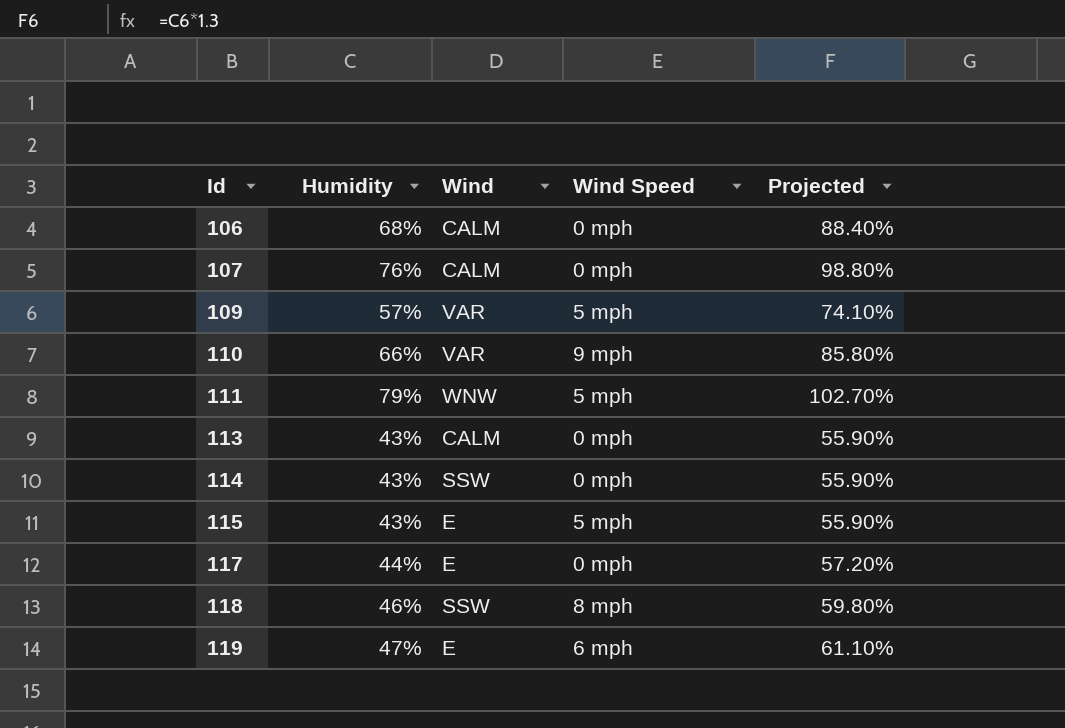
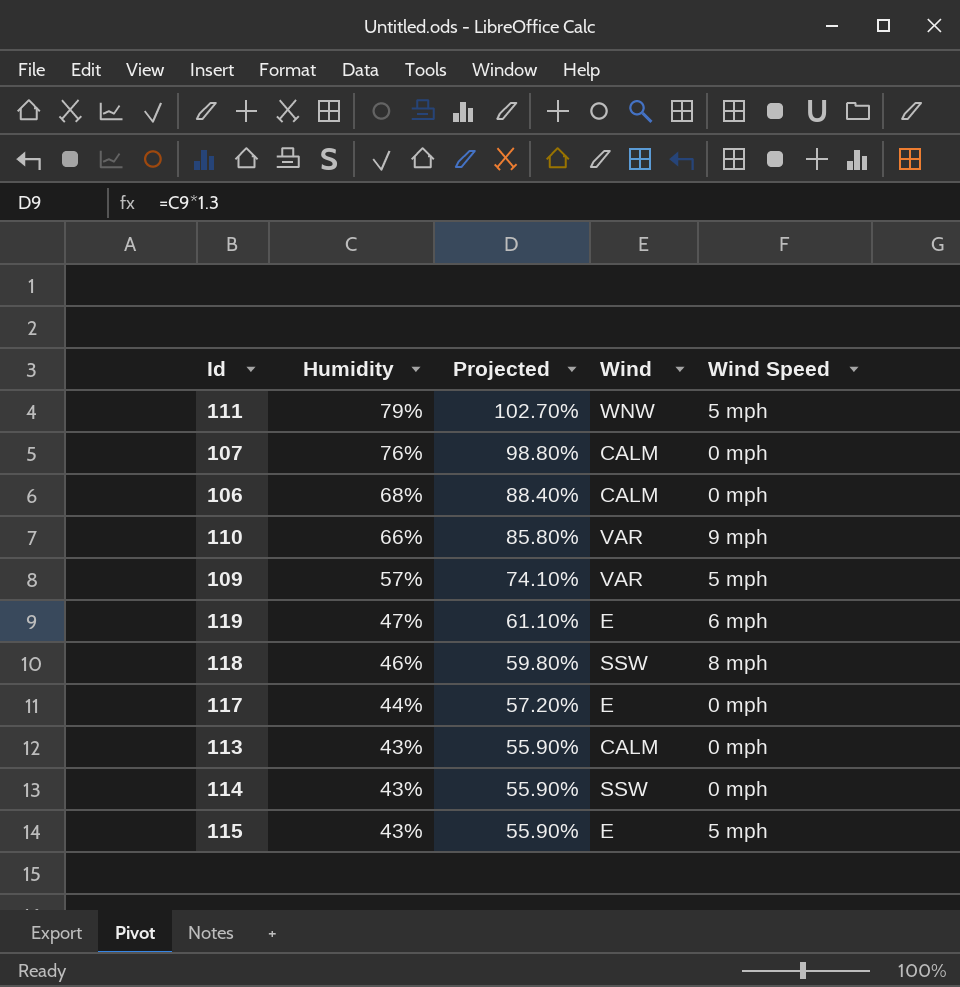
row order: Id ascending -> Humidity descending
column Projected | position: 5 -> 3

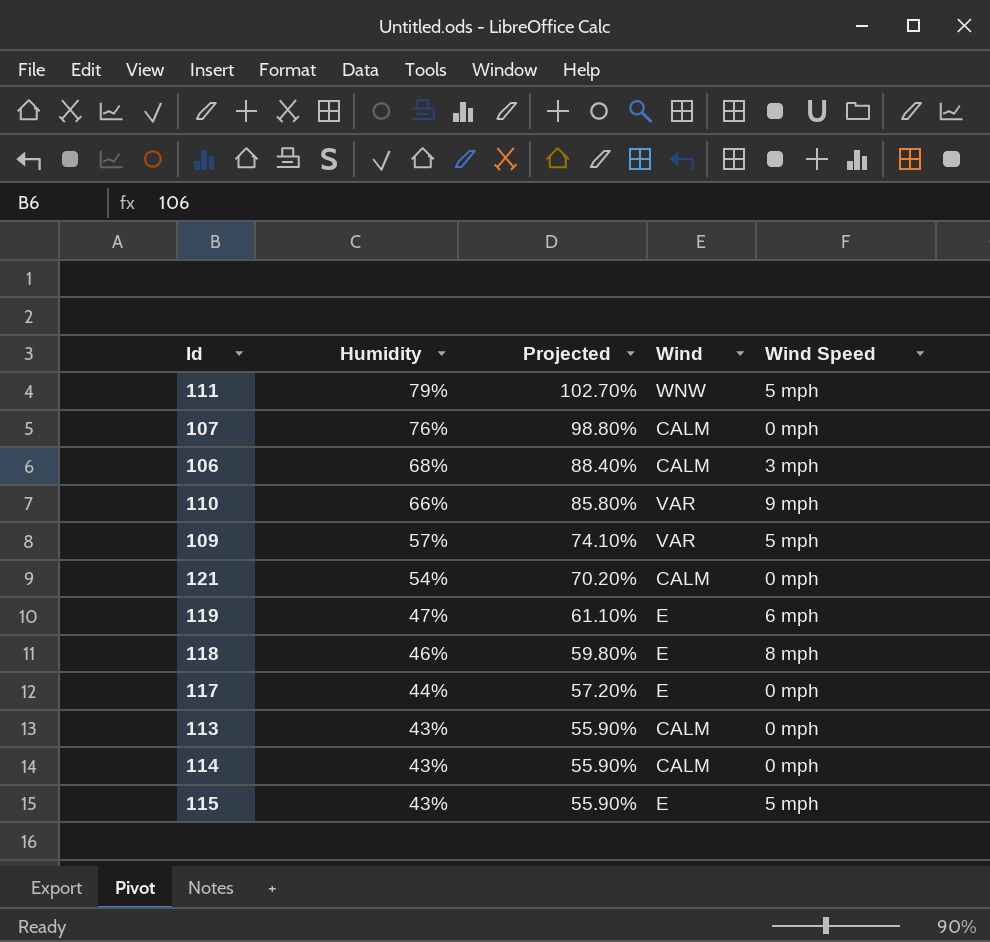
106 | Wind Speed: 0 mph -> 3 mph
row 121: none -> 54% | 70.20% | CALM | 0 mph
118 | Wind: SSW -> E
114 | Wind: SSW -> CALM

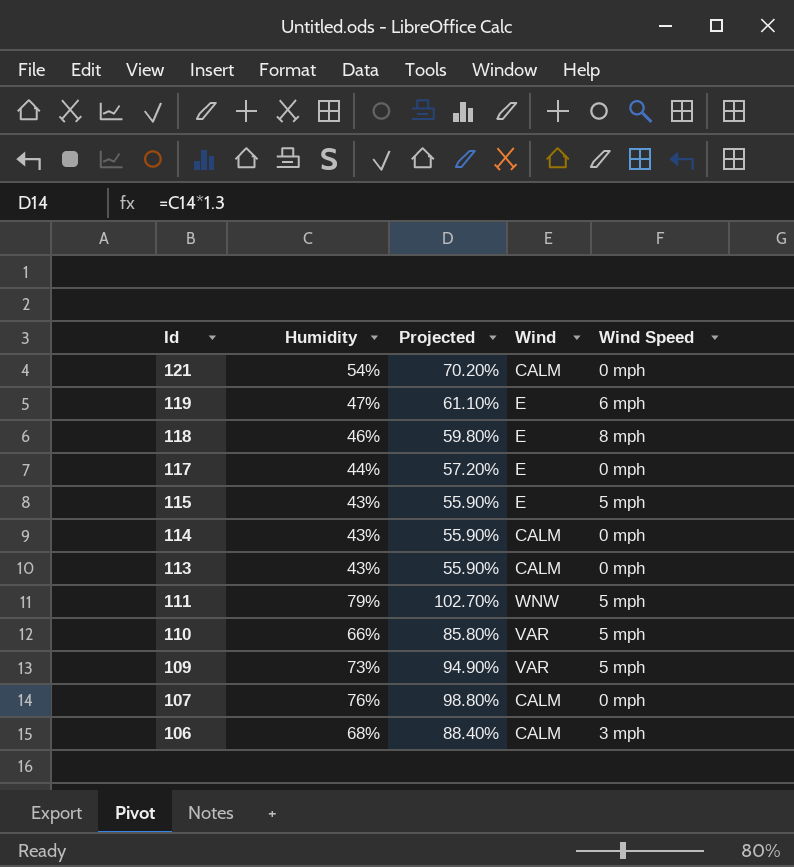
row order: Humidity descending -> Id descending
110 | Wind Speed: 9 mph -> 5 mph
109 | Humidity: 57% -> 73%
109 | Projected: 74.10% -> 94.90%

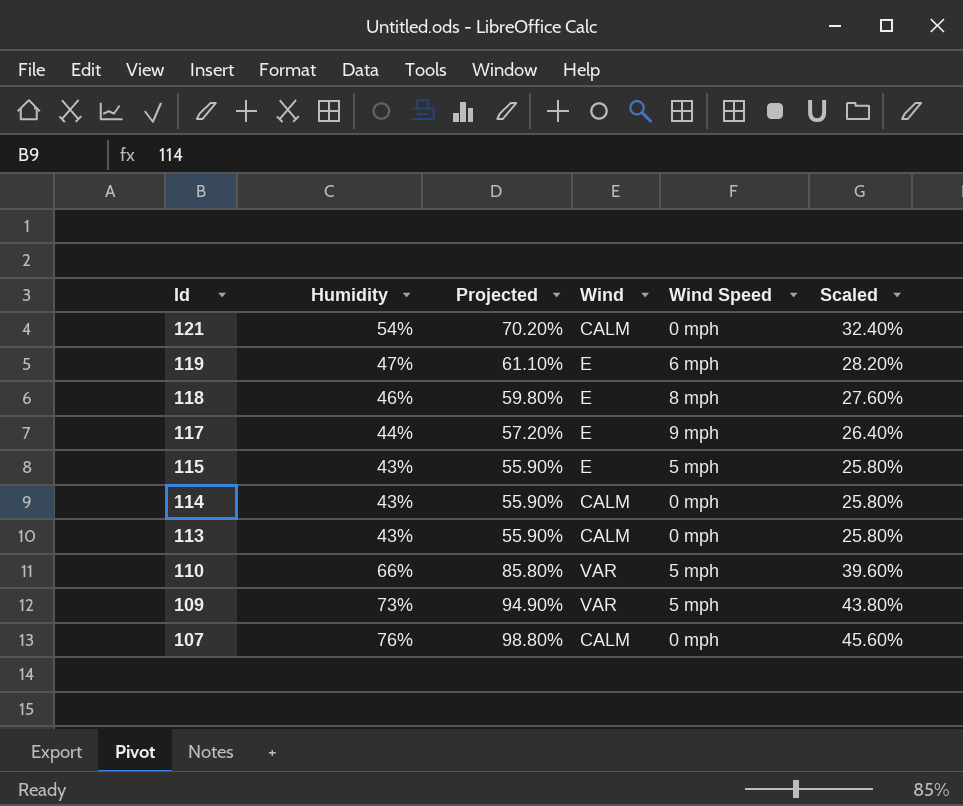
column Scaled | formula: none -> [Humidity] * 0.6
row 111: 79% | 102.70% | WNW | 5 mph -> none
row 106: 68% | 88.40% | CALM | 3 mph -> none
117 | Wind Speed: 0 mph -> 9 mph

